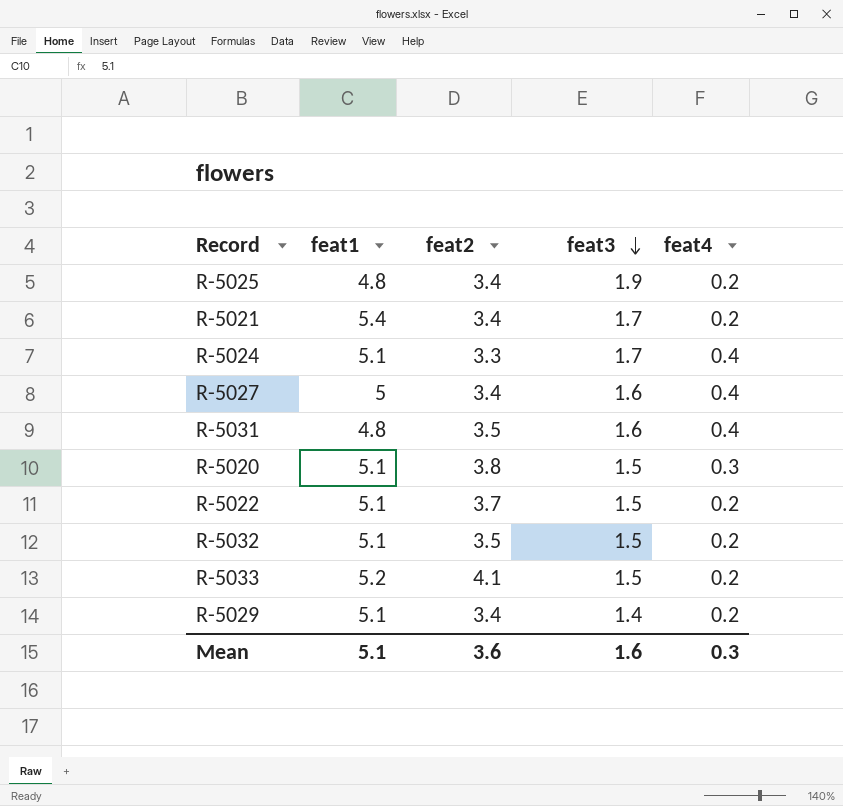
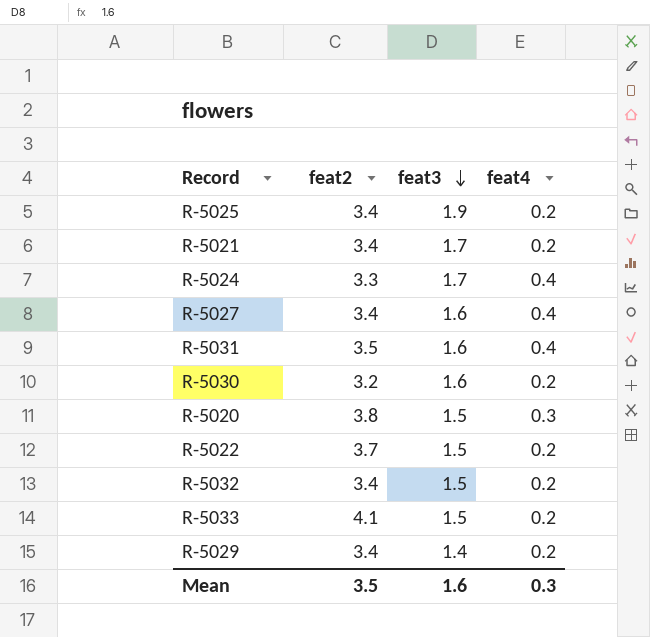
column feat1 | position: 2 -> none
row R-5030: none -> 3.2 | 1.6 | 0.2
R-5032 | feat2: 3.5 -> 3.4
Mean | feat2: 3.6 -> 3.5

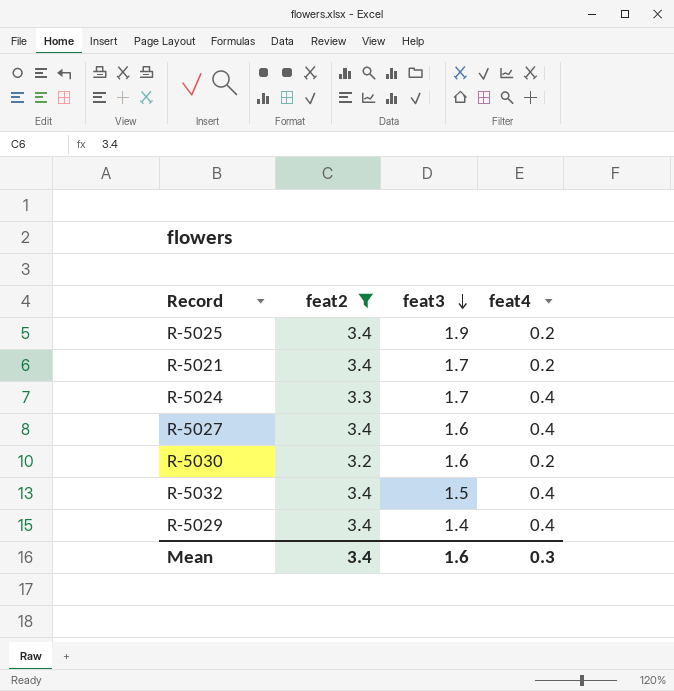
filter: none -> feat2 <= 3.4
R-5032 | feat4: 0.2 -> 0.4
R-5029 | feat4: 0.2 -> 0.4
Mean | feat2: 3.5 -> 3.4

